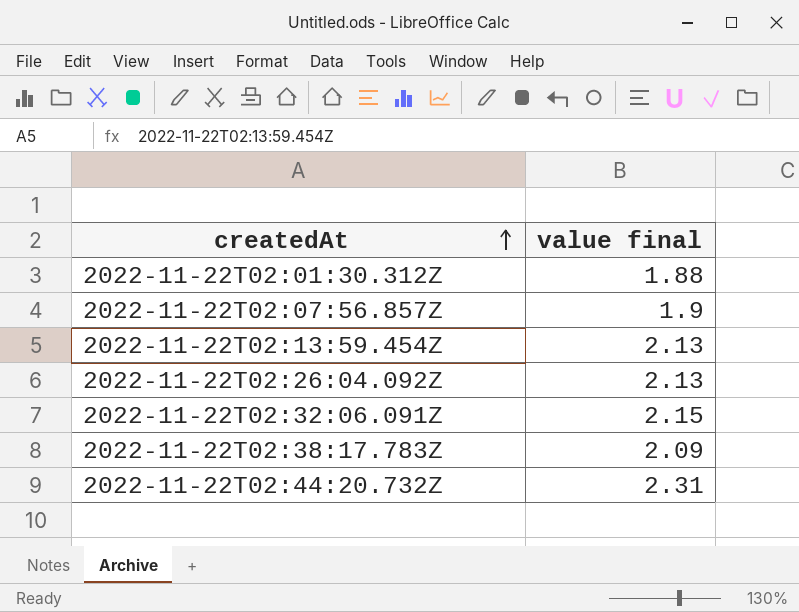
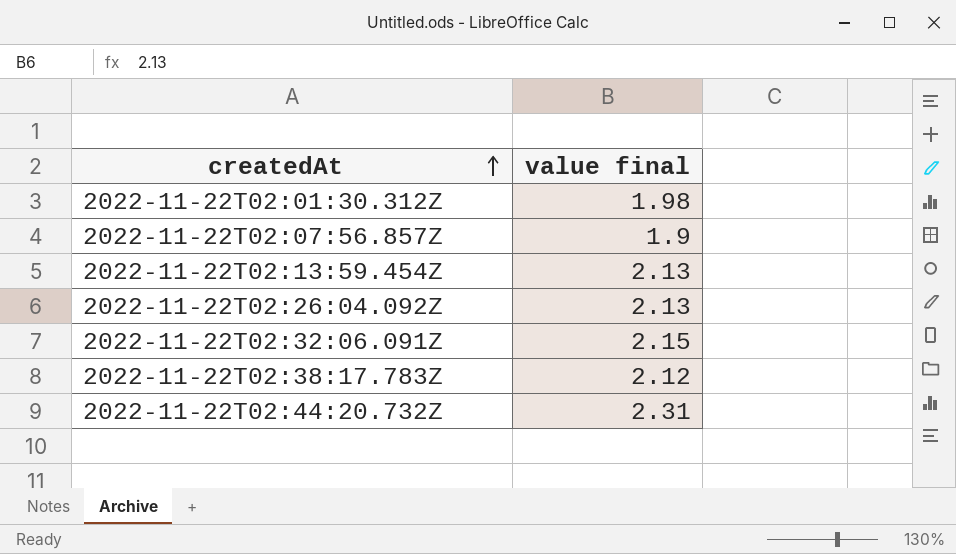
2022-11-22T02:01:30.312Z | value final: 1.88 -> 1.98
2022-11-22T02:38:17.783Z | value final: 2.09 -> 2.12

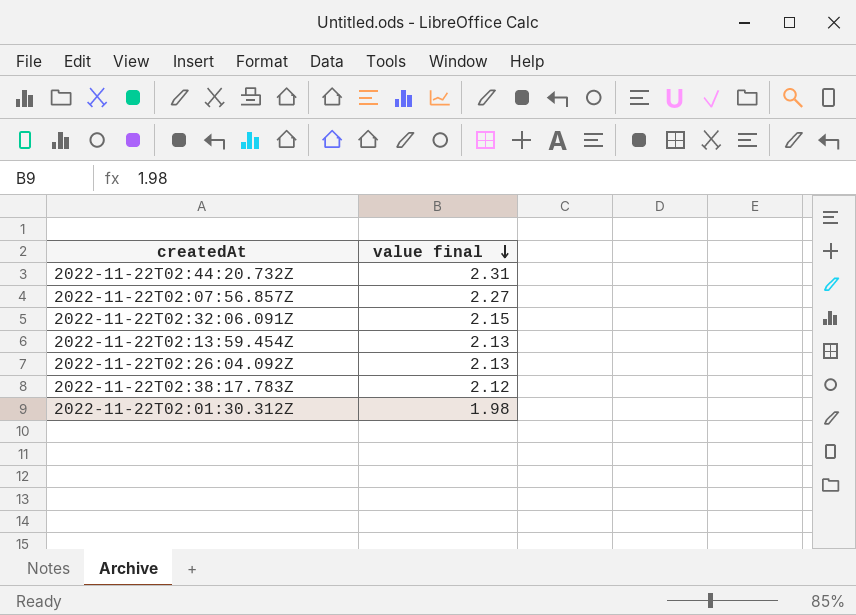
row order: createdAt ascending -> value final descending
2022-11-22T02:07:56.857Z | value final: 1.9 -> 2.27

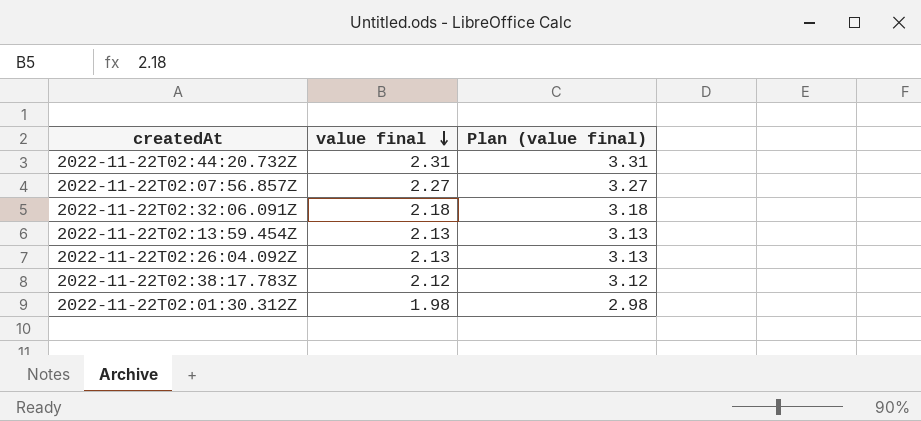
column Plan (value final) | formula: none -> [value final] + 1
2022-11-22T02:32:06.091Z | value final: 2.15 -> 2.18

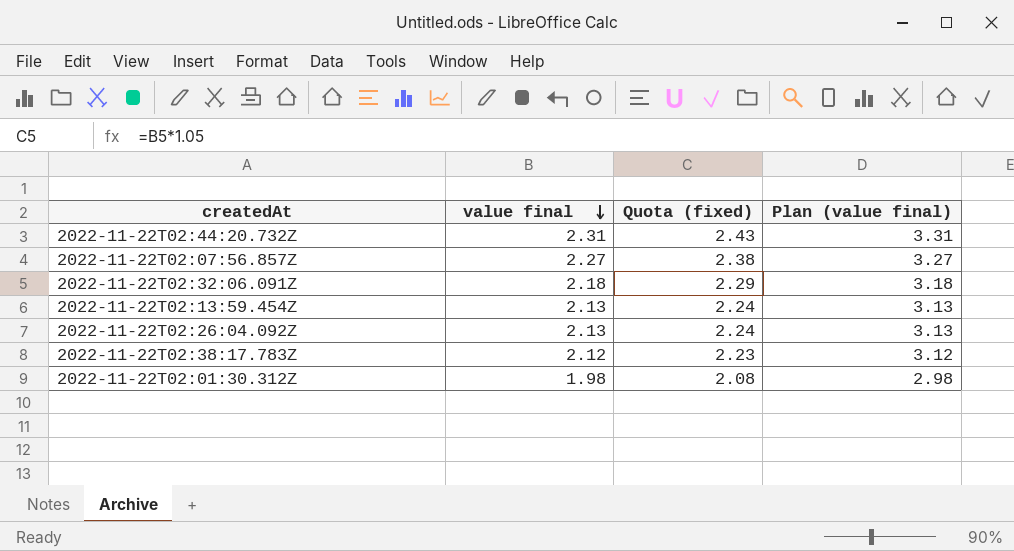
column Quota (fixed) | formula: none -> [value final] * 1.05

